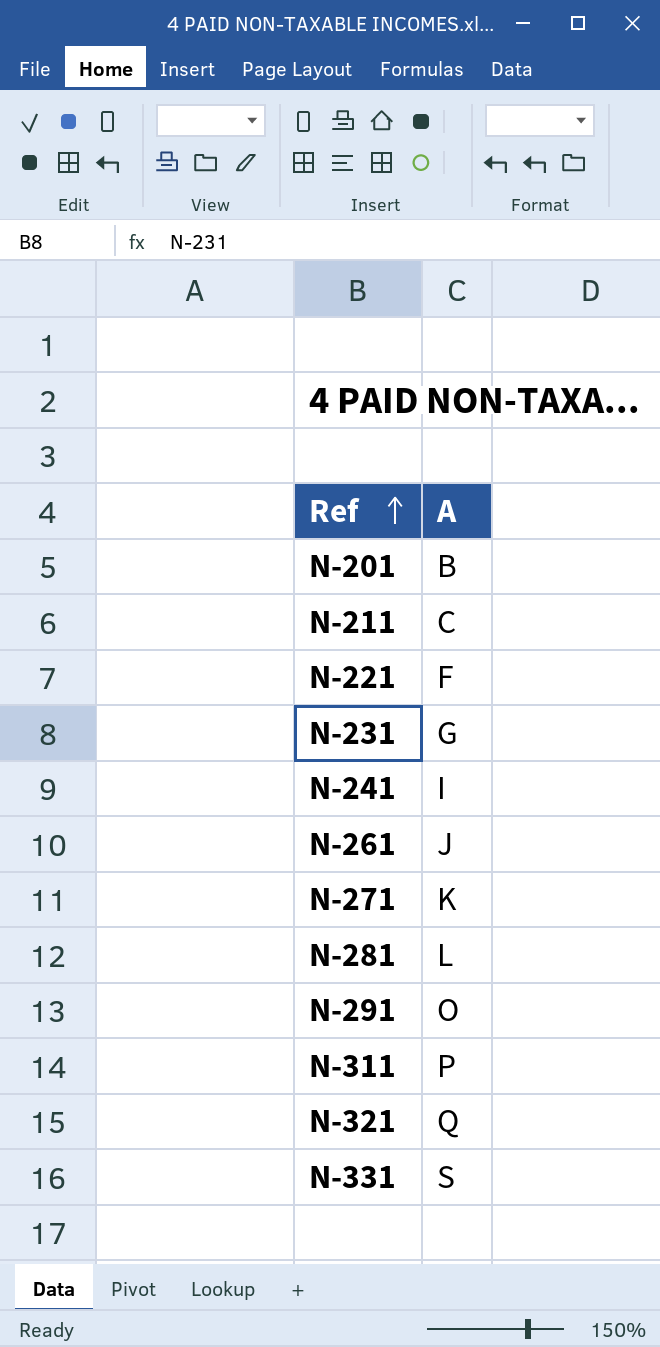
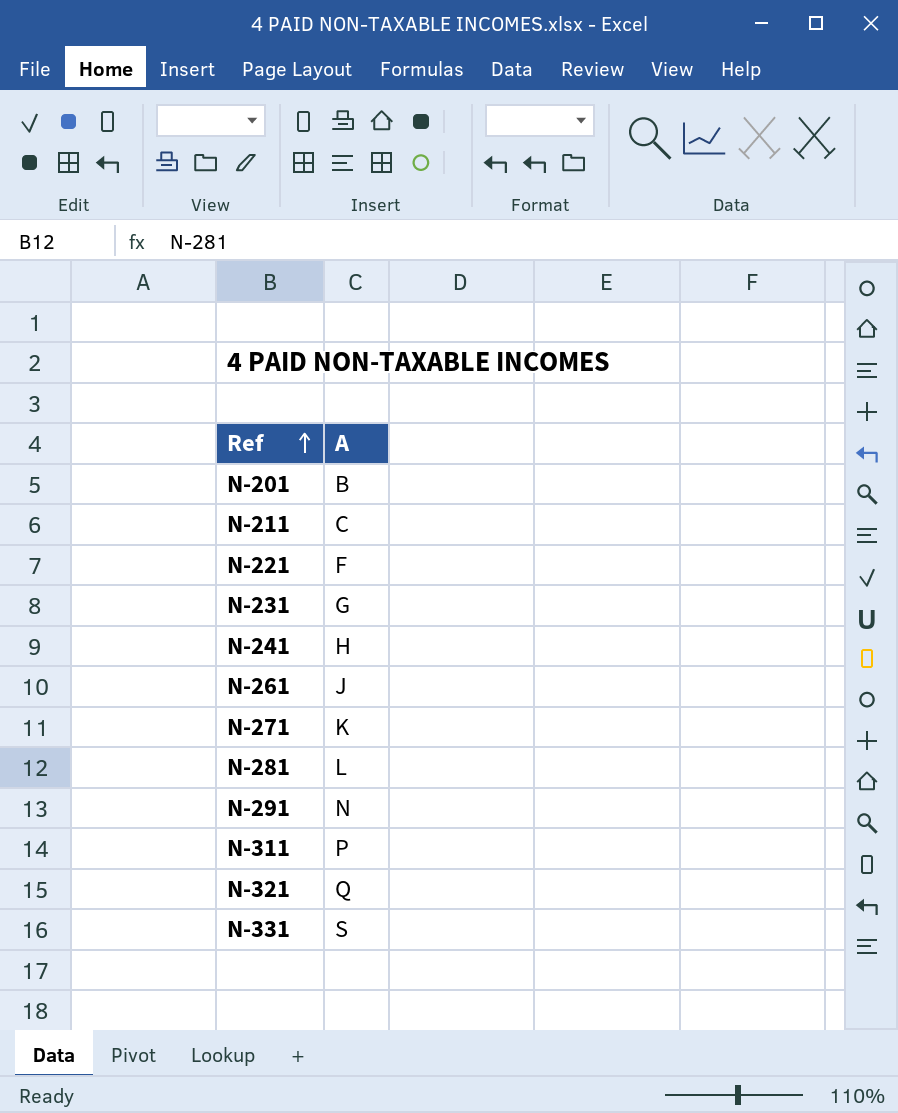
N-241 | A: I -> H
N-291 | A: O -> N

